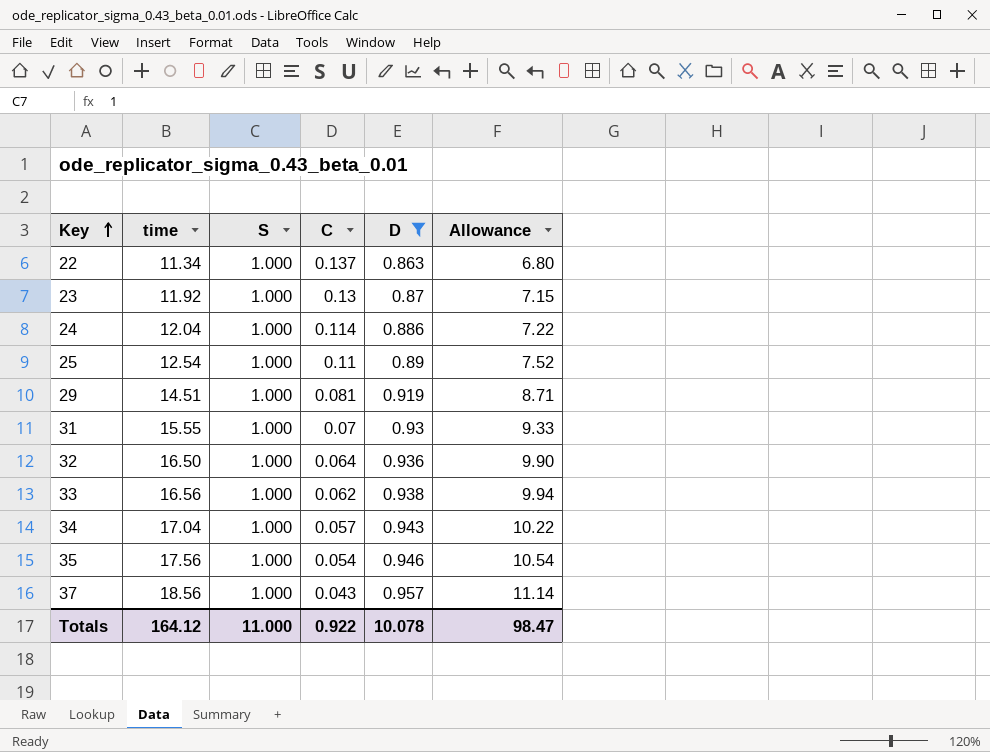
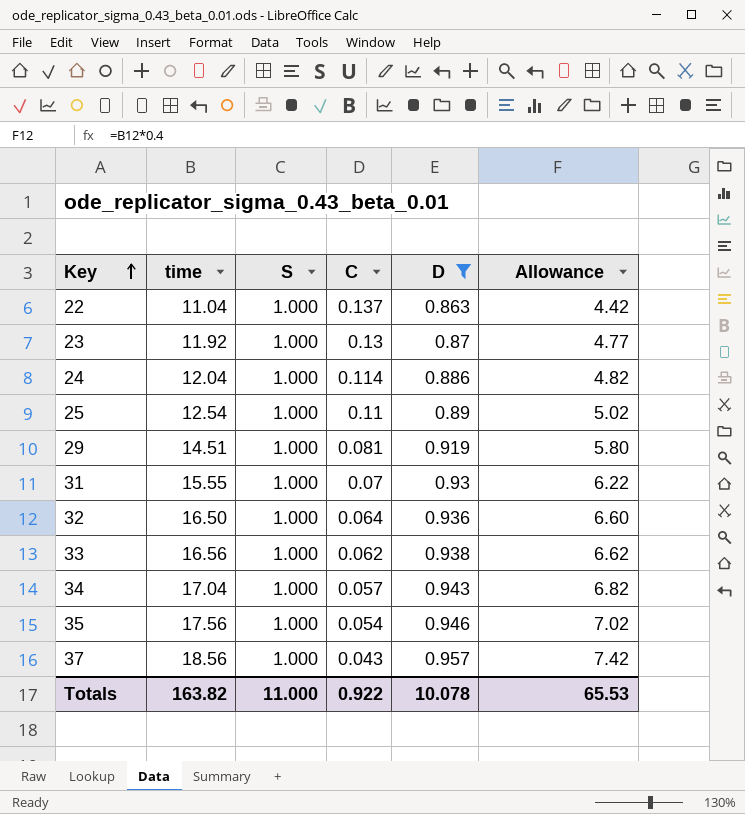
column Allowance | formula: [time] * 0.6 -> [time] * 0.4
22 | time: 11.34 -> 11.04
Totals | time: 164.12 -> 163.82
Totals | Allowance: 98.47 -> 65.53

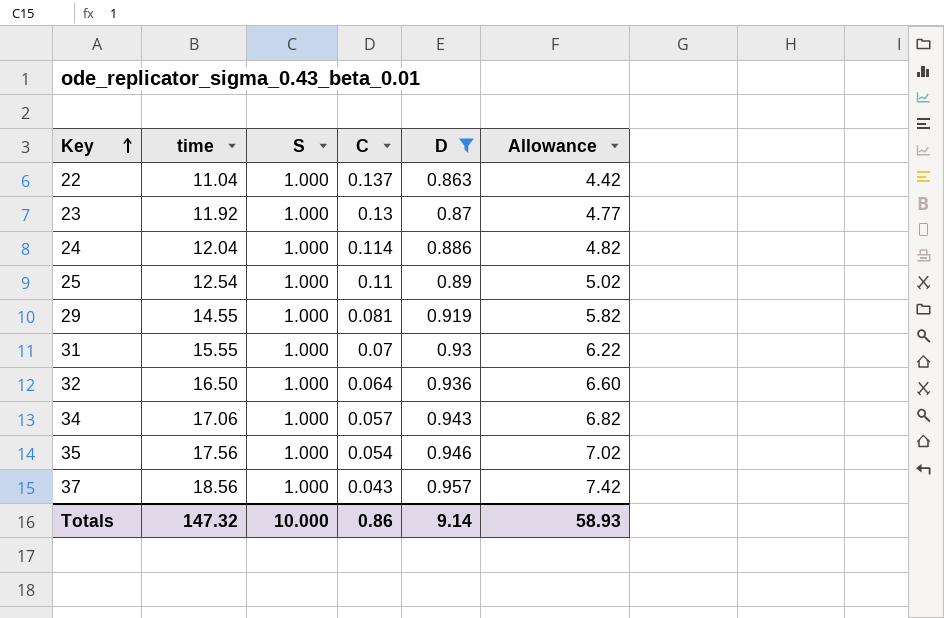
row 33: 16.56 | 1.000 | 0.062 | 0.938 | 6.62 -> none
29 | time: 14.51 -> 14.55
29 | Allowance: 5.80 -> 5.82
34 | time: 17.04 -> 17.06
Totals | time: 163.82 -> 147.32
Totals | S: 11.000 -> 10.000
Totals | C: 0.922 -> 0.86
Totals | D: 10.078 -> 9.14
Totals | Allowance: 65.53 -> 58.93

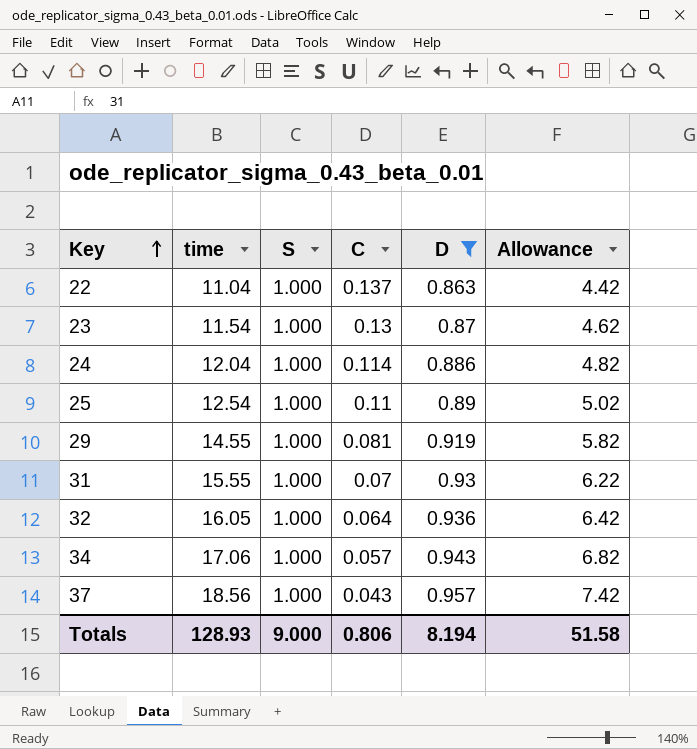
row 35: 17.56 | 1.000 | 0.054 | 0.946 | 7.02 -> none
23 | time: 11.92 -> 11.54
23 | Allowance: 4.77 -> 4.62
32 | time: 16.50 -> 16.05
32 | Allowance: 6.60 -> 6.42
Totals | time: 147.32 -> 128.93
Totals | S: 10.000 -> 9.000
Totals | C: 0.86 -> 0.806
Totals | D: 9.14 -> 8.194
Totals | Allowance: 58.93 -> 51.58

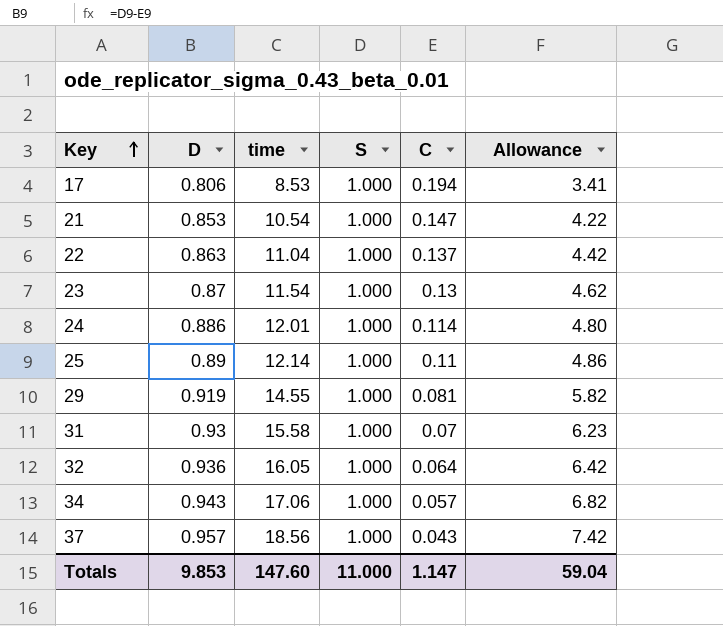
filter: D >= 0.863 -> none
column D | position: 5 -> 2
24 | time: 12.04 -> 12.01
24 | Allowance: 4.82 -> 4.80
25 | time: 12.54 -> 12.14
25 | Allowance: 5.02 -> 4.86
31 | time: 15.55 -> 15.58
31 | Allowance: 6.22 -> 6.23
Totals | D: 8.194 -> 9.853
Totals | time: 128.93 -> 147.60
Totals | S: 9.000 -> 11.000
Totals | C: 0.806 -> 1.147
Totals | Allowance: 51.58 -> 59.04

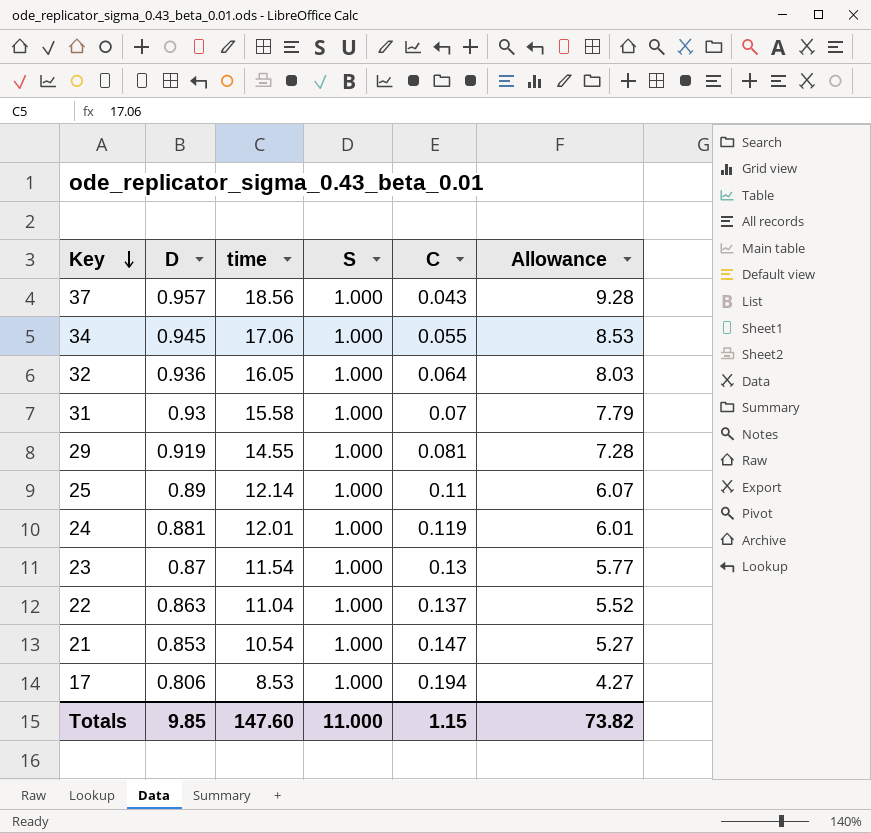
row order: Key ascending -> Key descending
column Allowance | formula: [time] * 0.4 -> [time] * 0.5
34 | D: 0.943 -> 0.945
34 | C: 0.057 -> 0.055
24 | D: 0.886 -> 0.881
24 | C: 0.114 -> 0.119
Totals | D: 9.853 -> 9.85
Totals | C: 1.147 -> 1.15
Totals | Allowance: 59.04 -> 73.82

